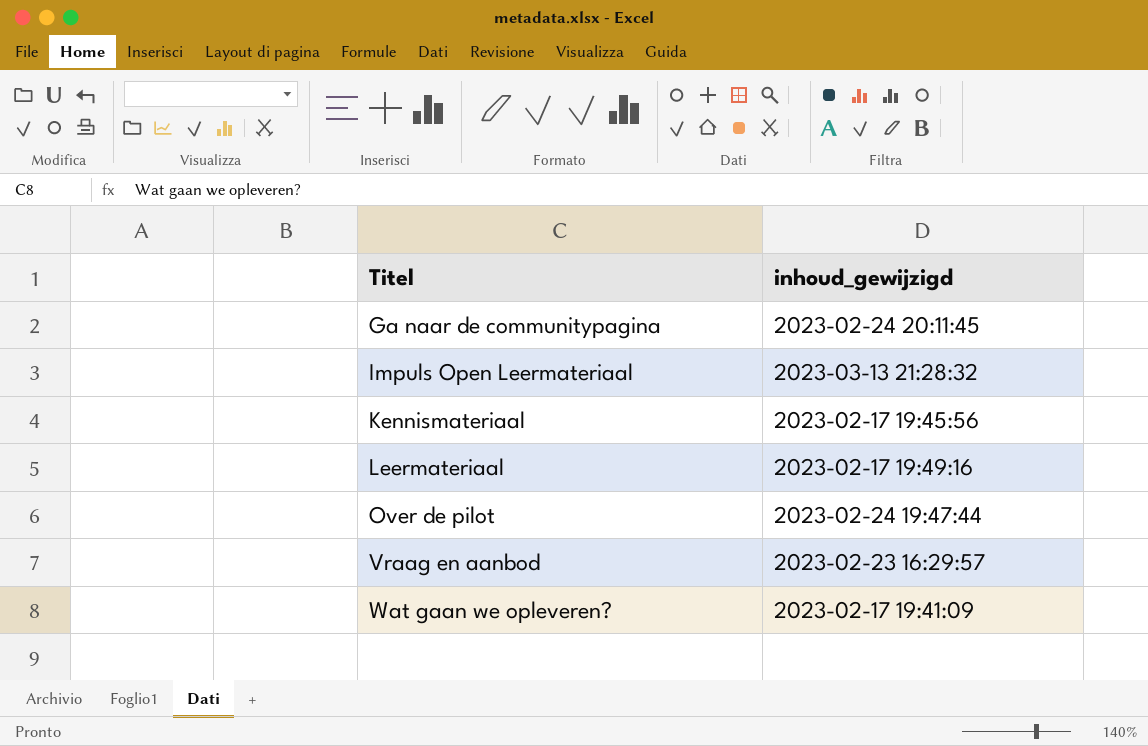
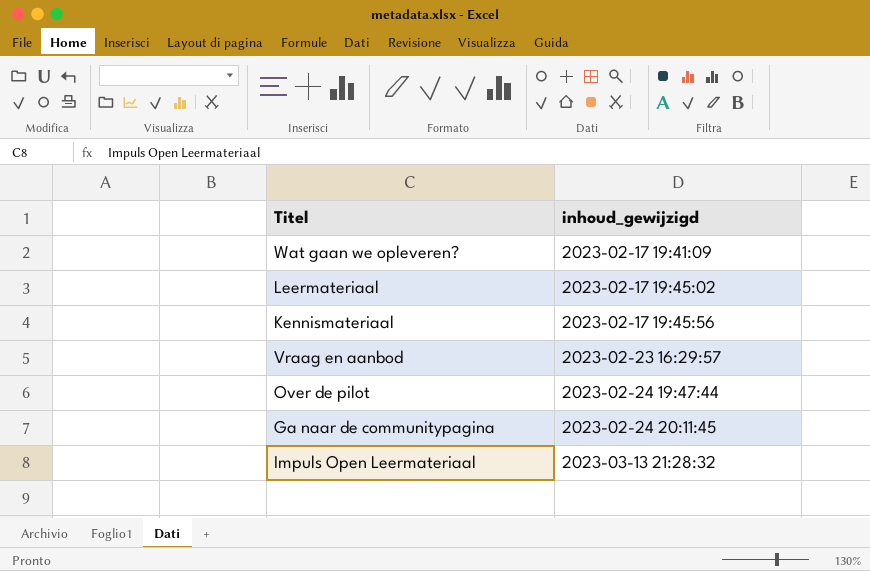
row order: Titel ascending -> inhoud_gewijzigd ascending
Leermateriaal | inhoud_gewijzigd: 2023-02-17 19:49:16 -> 2023-02-17 19:45:02

